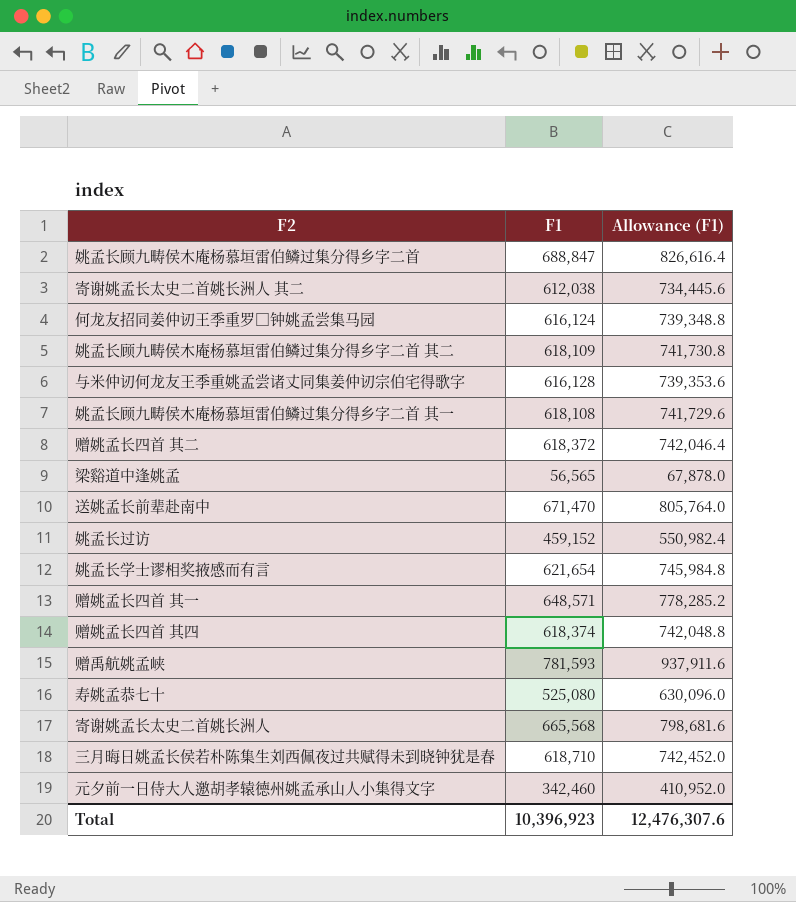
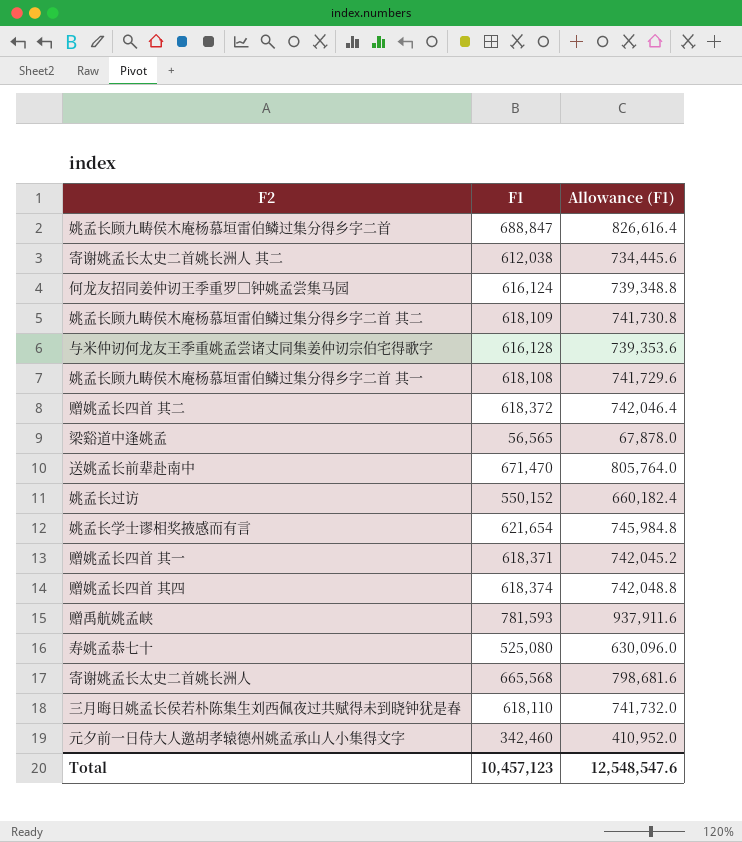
姚孟长过访 | F1: 459,152 -> 550,152
姚孟长过访 | Allowance (F1): 550,982.4 -> 660,182.4
赠姚孟长四首 其一 | F1: 648,571 -> 618,371
赠姚孟长四首 其一 | Allowance (F1): 778,285.2 -> 742,045.2
三月晦日姚孟长侯若朴陈集生刘西佩夜过共赋得未到晓钟犹是春 | F1: 618,710 -> 618,110
三月晦日姚孟长侯若朴陈集生刘西佩夜过共赋得未到晓钟犹是春 | Allowance (F1): 742,452.0 -> 741,732.0
Total | F1: 10,396,923 -> 10,457,123
Total | Allowance (F1): 12,476,307.6 -> 12,548,547.6

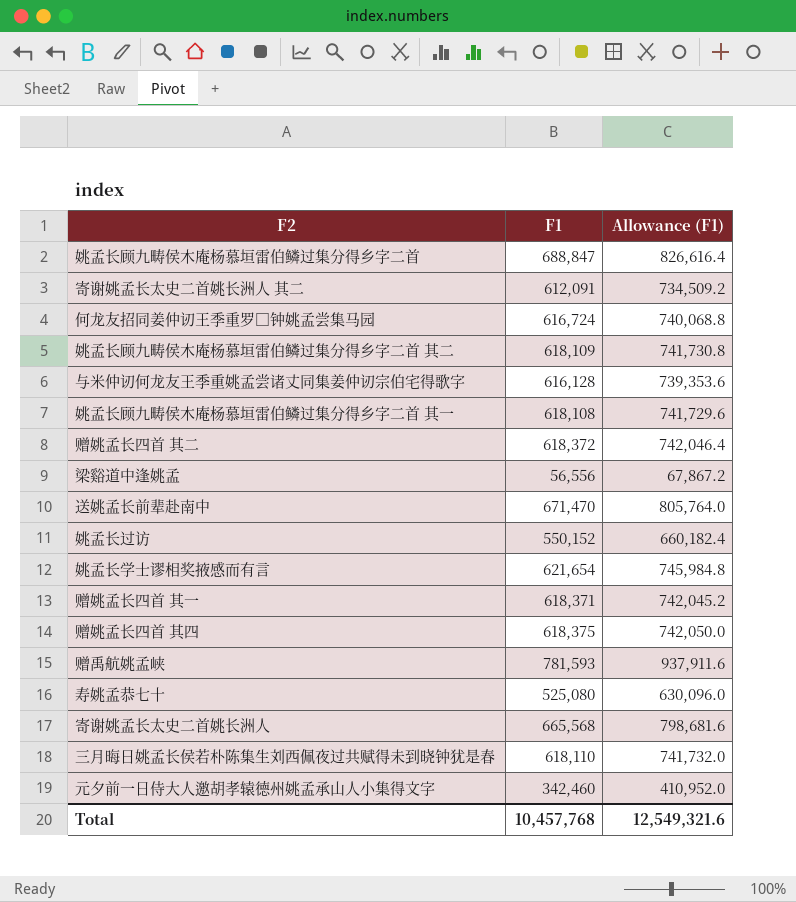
寄谢姚孟长太史二首姚长洲人 其二 | F1: 612,038 -> 612,091
寄谢姚孟长太史二首姚长洲人 其二 | Allowance (F1): 734,445.6 -> 734,509.2
何龙友招同姜仲讱王季重罗□钟姚孟尝集马园 | F1: 616,124 -> 616,724
何龙友招同姜仲讱王季重罗□钟姚孟尝集马园 | Allowance (F1): 739,348.8 -> 740,068.8
梁谿道中逢姚孟 | F1: 56,565 -> 56,556
梁谿道中逢姚孟 | Allowance (F1): 67,878.0 -> 67,867.2
赠姚孟长四首 其四 | F1: 618,374 -> 618,375
赠姚孟长四首 其四 | Allowance (F1): 742,048.8 -> 742,050.0
Total | F1: 10,457,123 -> 10,457,768
Total | Allowance (F1): 12,548,547.6 -> 12,549,321.6

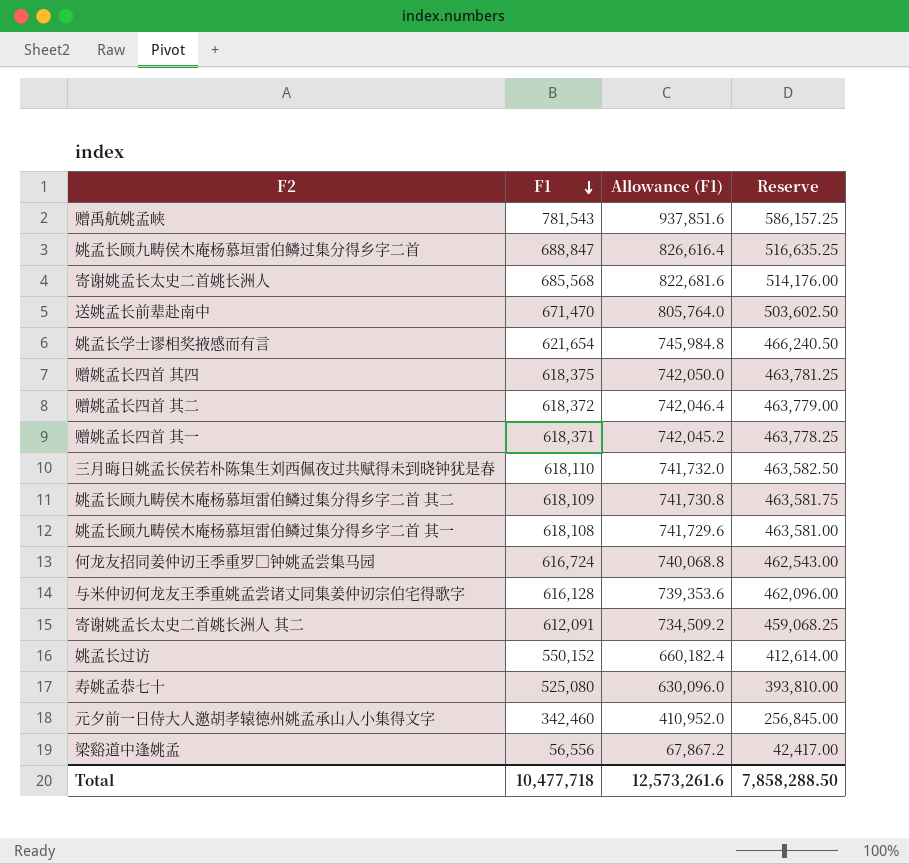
row order: none -> F1 descending
column Reserve | formula: none -> [F1] * 0.75
赠禹航姚孟峡 | F1: 781,593 -> 781,543
赠禹航姚孟峡 | Allowance (F1): 937,911.6 -> 937,851.6
寄谢姚孟长太史二首姚长洲人 | F1: 665,568 -> 685,568
寄谢姚孟长太史二首姚长洲人 | Allowance (F1): 798,681.6 -> 822,681.6
Total | F1: 10,457,768 -> 10,477,718
Total | Allowance (F1): 12,549,321.6 -> 12,573,261.6

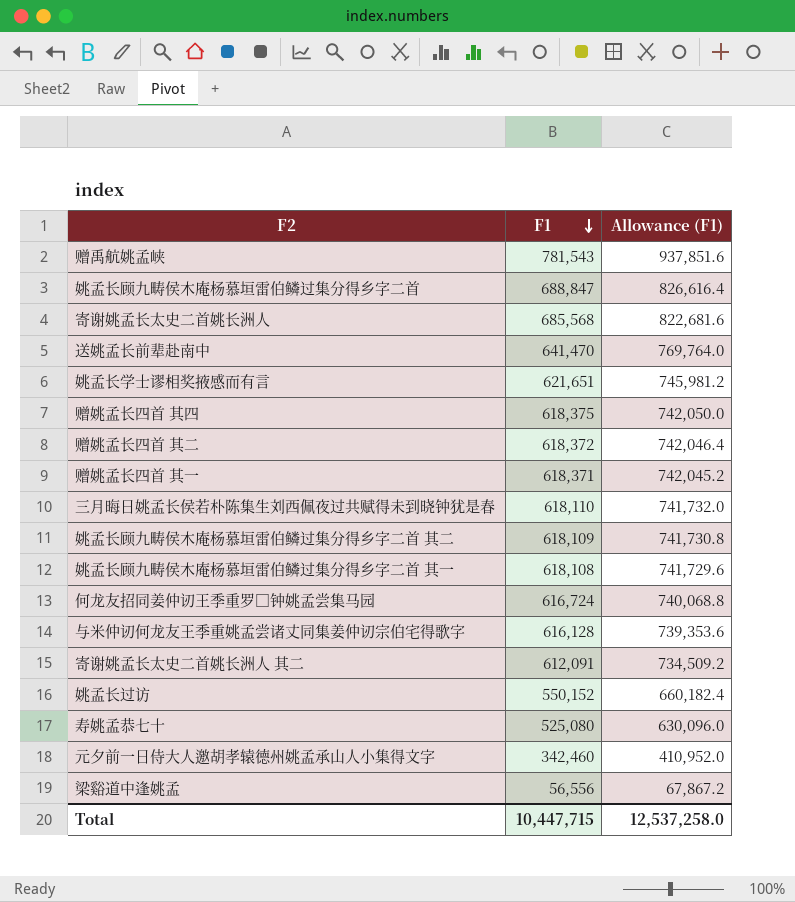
column Reserve | formula: [F1] * 0.75 -> none
送姚孟长前辈赴南中 | F1: 671,470 -> 641,470
送姚孟长前辈赴南中 | Allowance (F1): 805,764.0 -> 769,764.0
姚孟长学士谬相奖掖感而有言 | F1: 621,654 -> 621,651
姚孟长学士谬相奖掖感而有言 | Allowance (F1): 745,984.8 -> 745,981.2
Total | F1: 10,477,718 -> 10,447,715
Total | Allowance (F1): 12,573,261.6 -> 12,537,258.0

